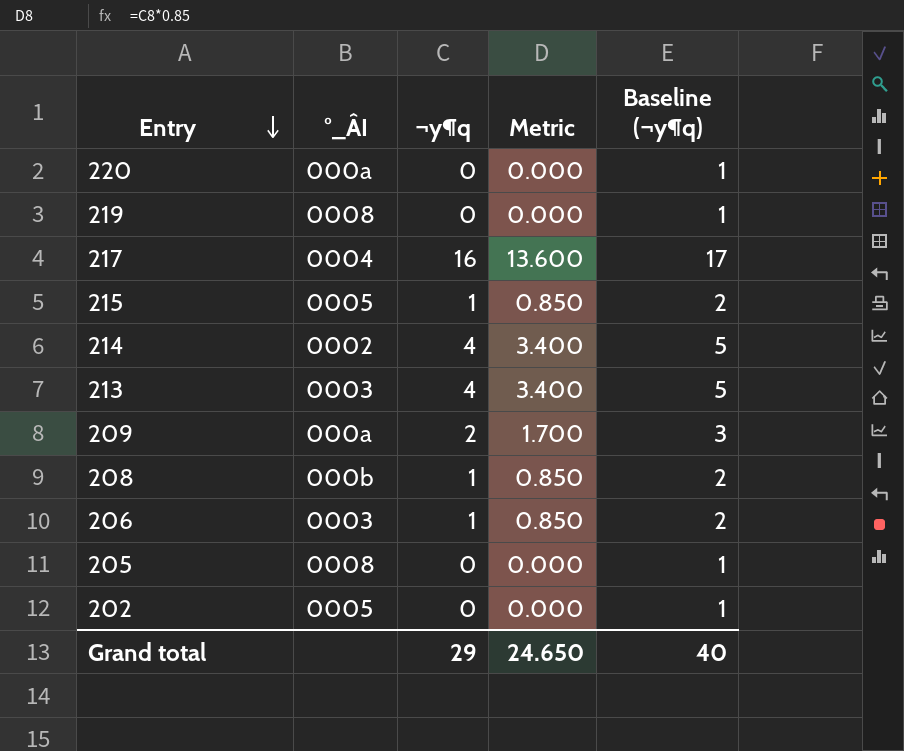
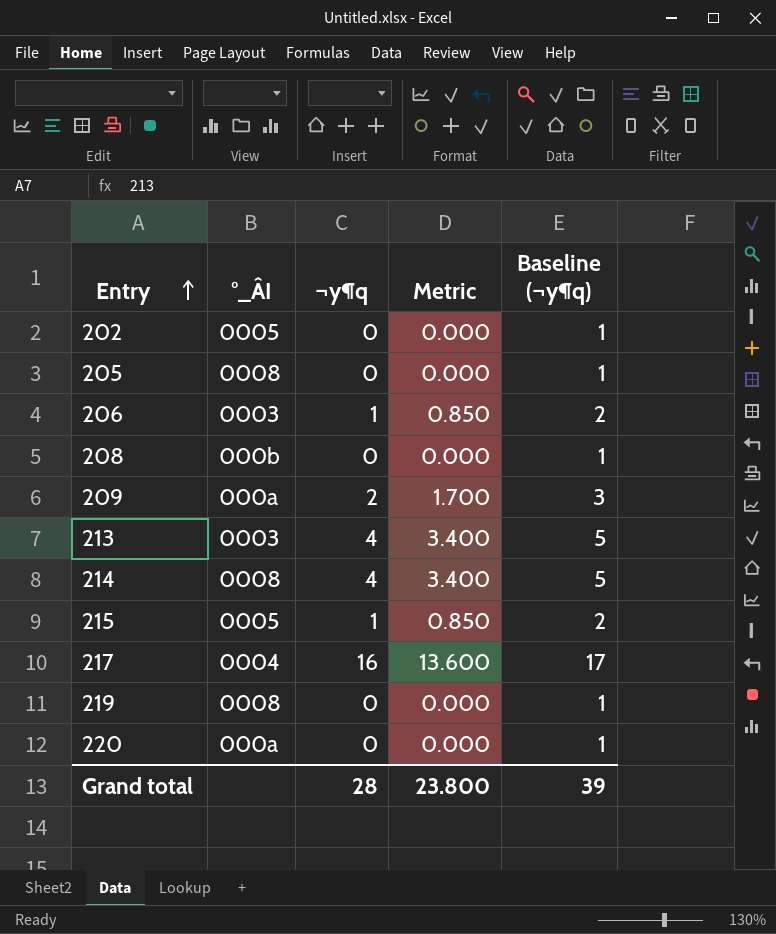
row order: Entry descending -> Entry ascending
208 | ¬y¶q: 1 -> 0
208 | Metric: 0.850 -> 0.000
208 | Baseline (¬y¶q): 2 -> 1
214 | °_ÂI: 0002 -> 0008
Grand total | ¬y¶q: 29 -> 28
Grand total | Metric: 24.650 -> 23.800
Grand total | Baseline (¬y¶q): 40 -> 39

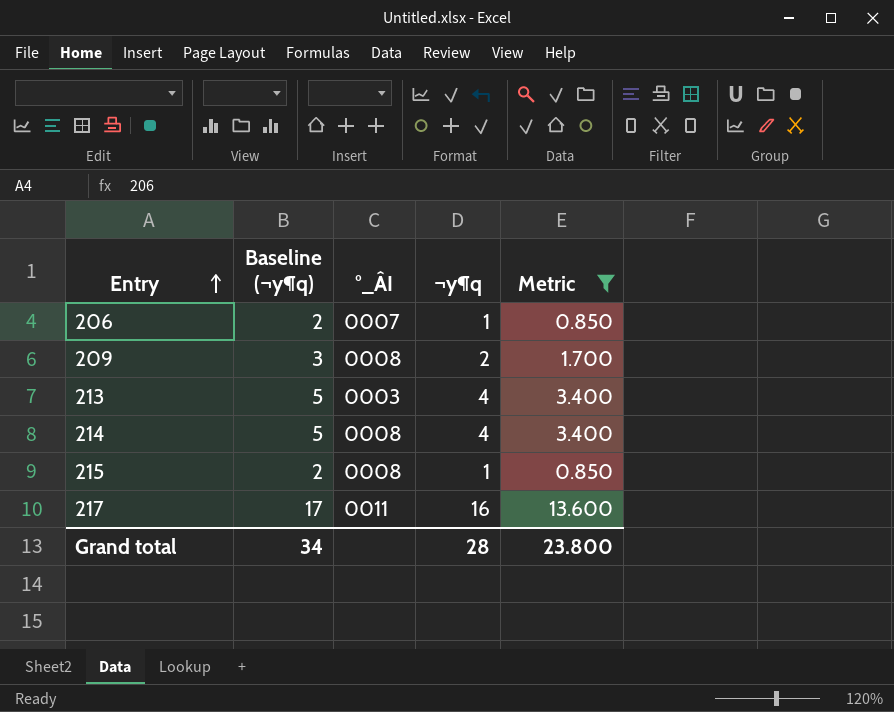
filter: none -> Metric != 0.000
column Baseline (¬y¶q) | position: 5 -> 2
206 | °_ÂI: 0003 -> 0007
209 | °_ÂI: 000a -> 0008
215 | °_ÂI: 0005 -> 0008
217 | °_ÂI: 0004 -> 0011
Grand total | Baseline (¬y¶q): 39 -> 34

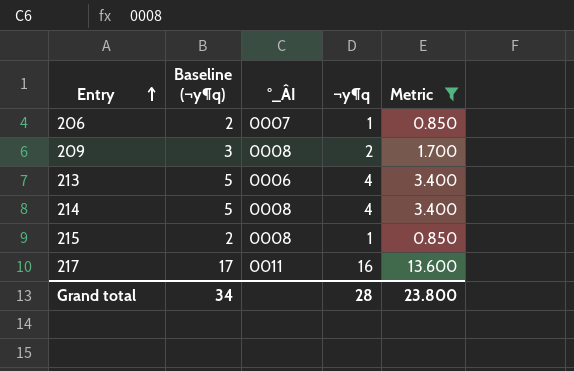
213 | °_ÂI: 0003 -> 0006

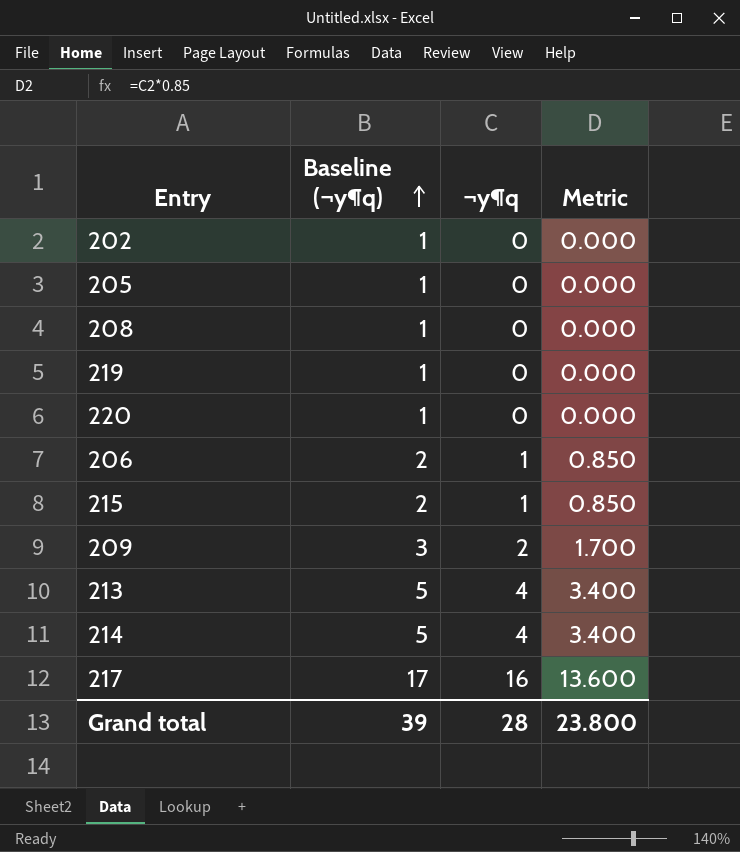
filter: Metric != 0.000 -> none
row order: Entry ascending -> Baseline (¬y¶q) ascending
column °_ÂI | position: 3 -> none
Grand total | Baseline (¬y¶q): 34 -> 39

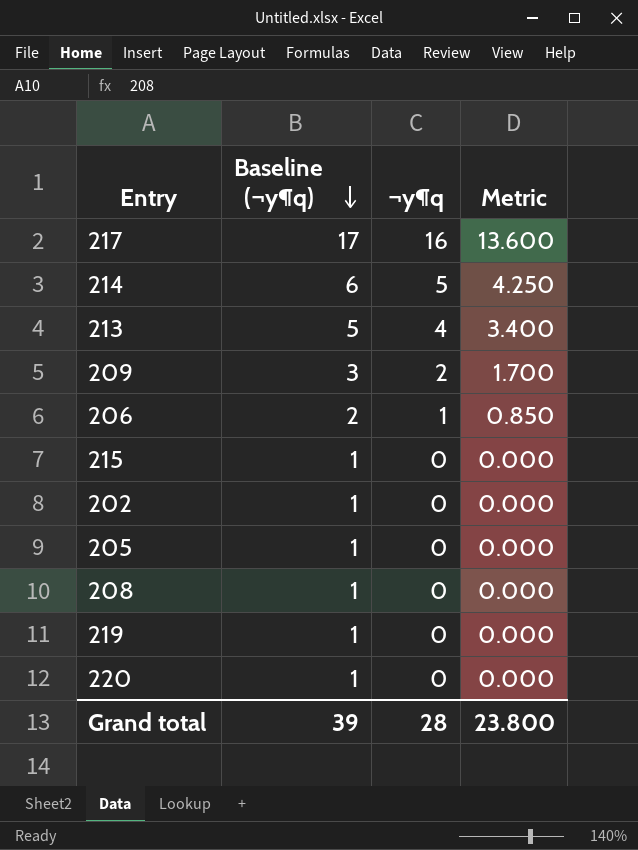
row order: Baseline (¬y¶q) ascending -> Baseline (¬y¶q) descending
214 | Baseline (¬y¶q): 5 -> 6
214 | ¬y¶q: 4 -> 5
214 | Metric: 3.400 -> 4.250
215 | Baseline (¬y¶q): 2 -> 1
215 | ¬y¶q: 1 -> 0
215 | Metric: 0.850 -> 0.000

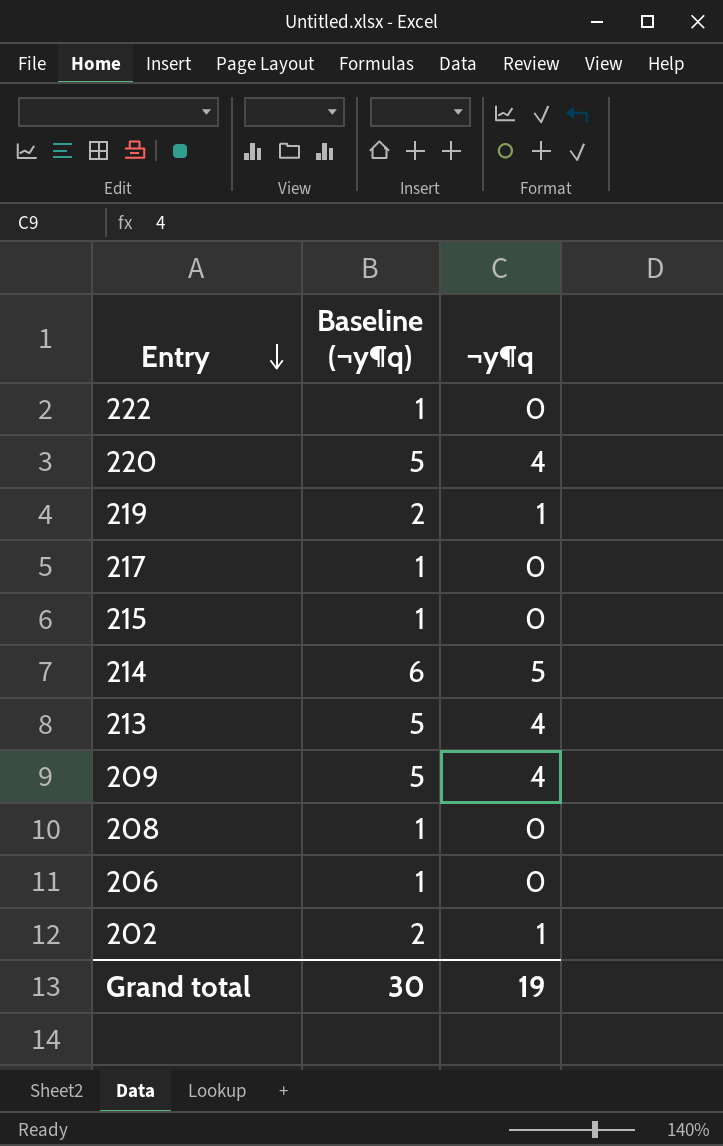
row order: Baseline (¬y¶q) descending -> Entry descending
column Metric | formula: [¬y¶q] * 0.85 -> none
row 205: 1 | 0 | 0.000 -> none
row 222: none -> 1 | 0
220 | Baseline (¬y¶q): 1 -> 5
220 | ¬y¶q: 0 -> 4
219 | Baseline (¬y¶q): 1 -> 2
219 | ¬y¶q: 0 -> 1
217 | Baseline (¬y¶q): 17 -> 1
217 | ¬y¶q: 16 -> 0
209 | Baseline (¬y¶q): 3 -> 5
209 | ¬y¶q: 2 -> 4
206 | Baseline (¬y¶q): 2 -> 1
206 | ¬y¶q: 1 -> 0
202 | Baseline (¬y¶q): 1 -> 2
202 | ¬y¶q: 0 -> 1
Grand total | Baseline (¬y¶q): 39 -> 30
Grand total | ¬y¶q: 28 -> 19

